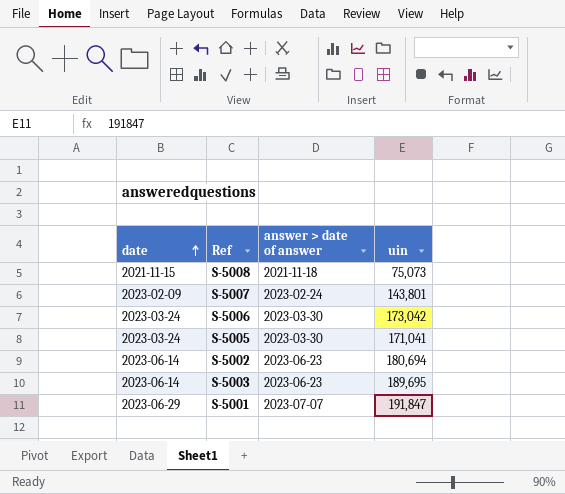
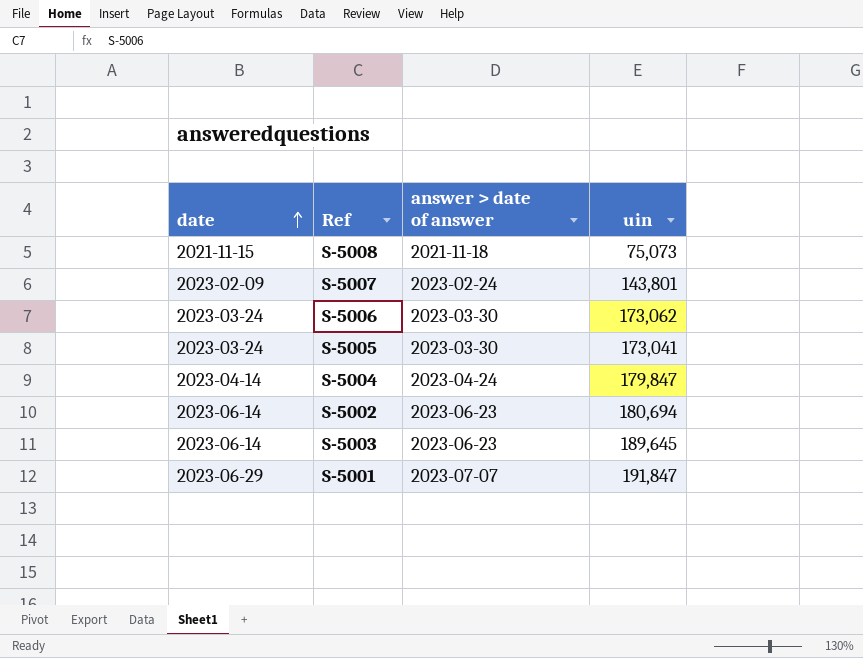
S-5006 | uin: 173,042 -> 173,062
S-5005 | uin: 171,041 -> 173,041
row S-5004: none -> 2023-04-14 | 2023-04-24 | 179,847
S-5003 | uin: 189,695 -> 189,645

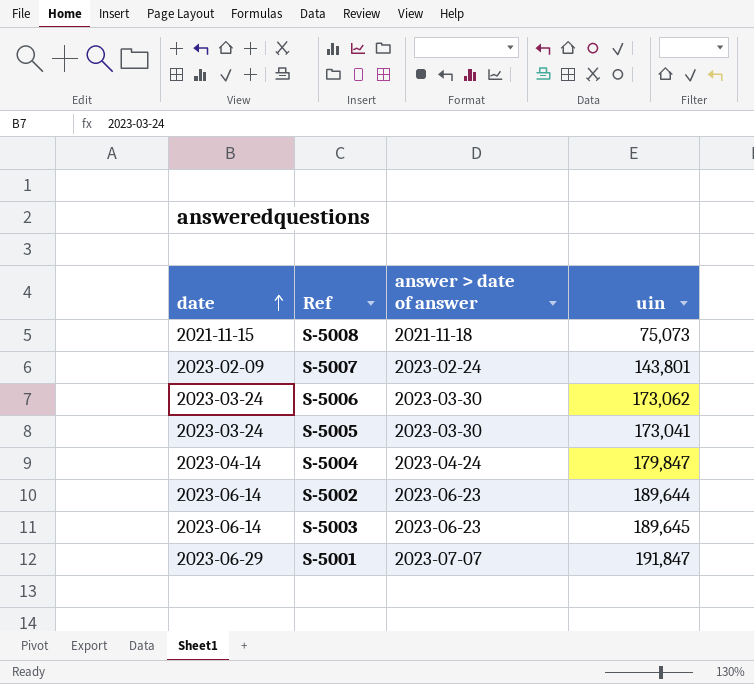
S-5002 | uin: 180,694 -> 189,644

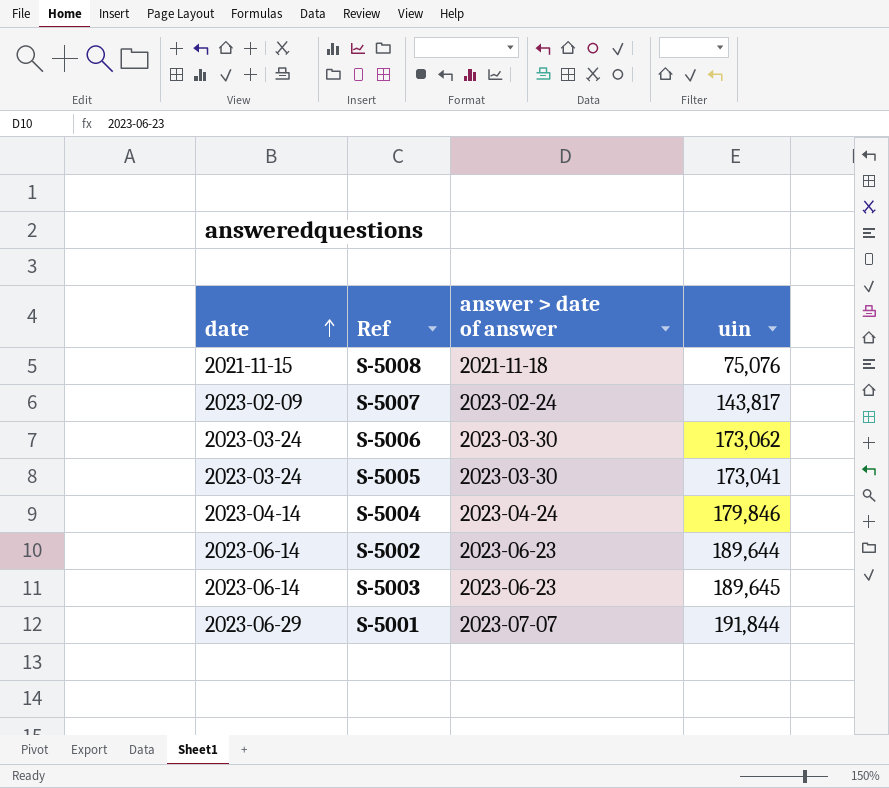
S-5008 | uin: 75,073 -> 75,076
S-5007 | uin: 143,801 -> 143,817
S-5004 | uin: 179,847 -> 179,846
S-5001 | uin: 191,847 -> 191,844

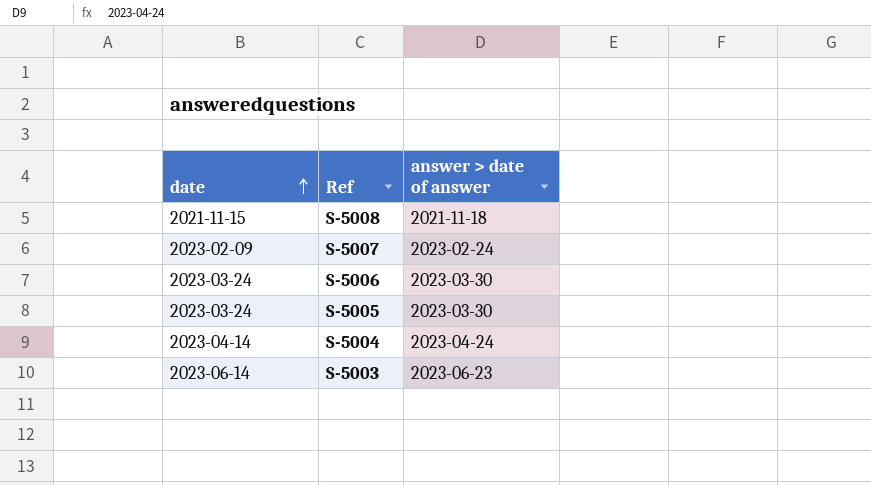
column uin | position: 4 -> none
row S-5002: 2023-06-14 | 2023-06-23 | 189,644 -> none
row S-5001: 2023-06-29 | 2023-07-07 | 191,844 -> none

